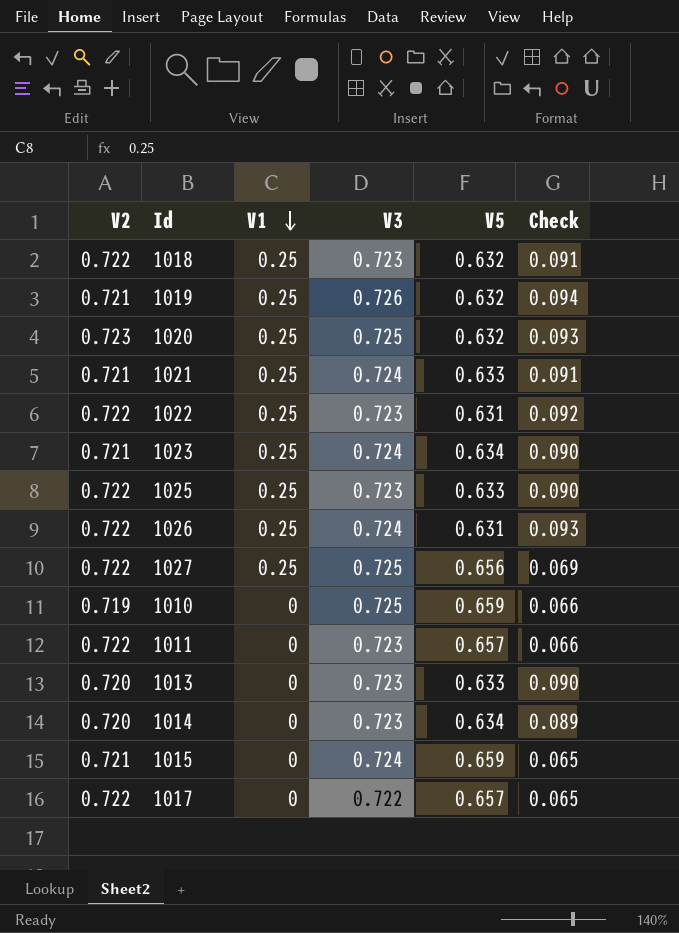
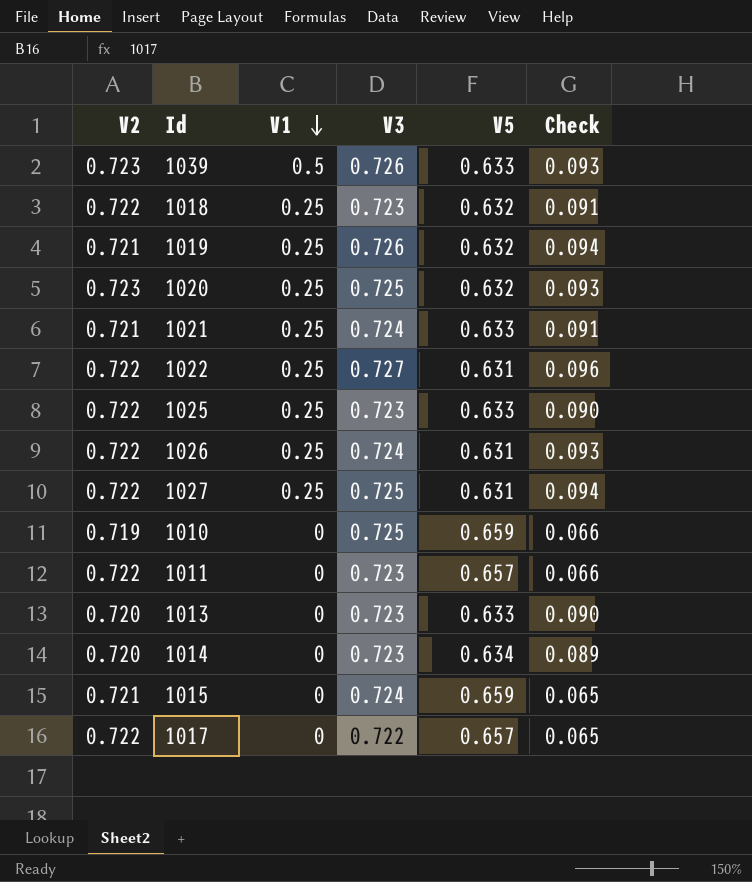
row 1023: 0.721 | 0.25 | 0.724 | 0.634 | 0.090 -> none
row 1039: none -> 0.723 | 0.5 | 0.726 | 0.633 | 0.093
1022 | V3: 0.723 -> 0.727
1022 | Check: 0.092 -> 0.096
1027 | V5: 0.656 -> 0.631
1027 | Check: 0.069 -> 0.094

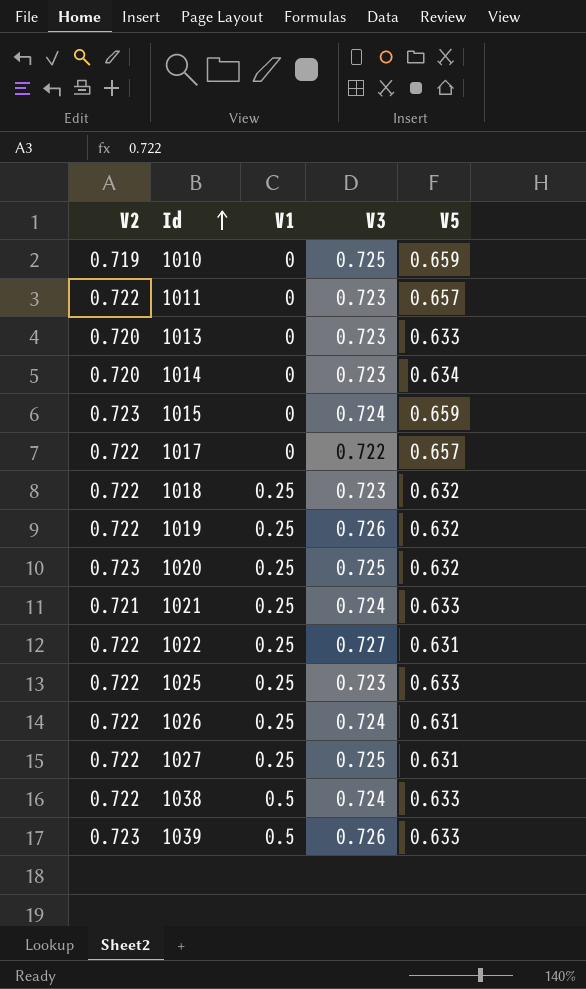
row order: V1 descending -> Id ascending
column Check | formula: [V3] - [V5] -> none
1015 | V2: 0.721 -> 0.723
1019 | V2: 0.721 -> 0.722
row 1038: none -> 0.722 | 0.5 | 0.724 | 0.633

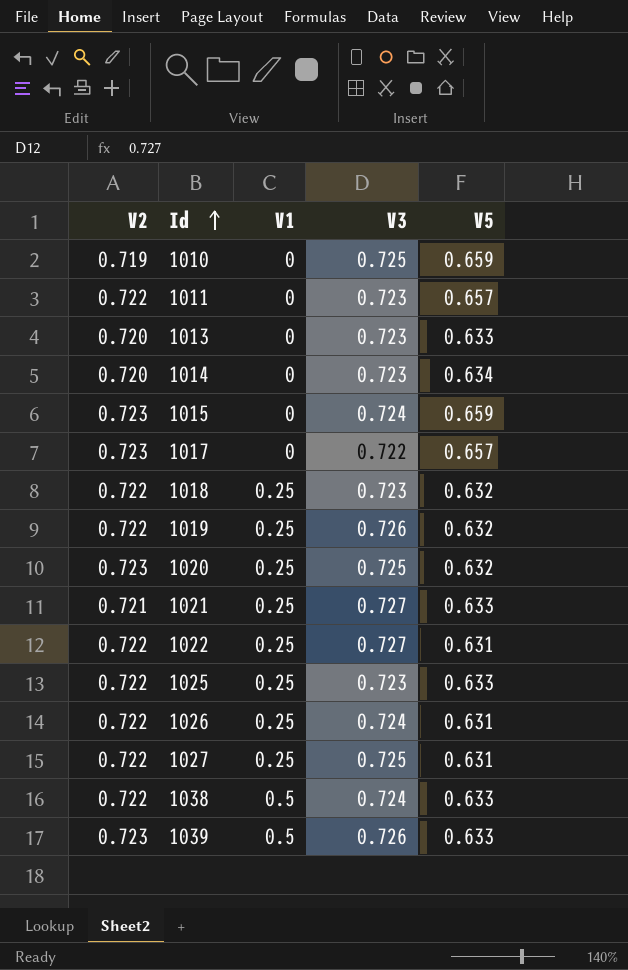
1017 | V2: 0.722 -> 0.723
1021 | V3: 0.724 -> 0.727

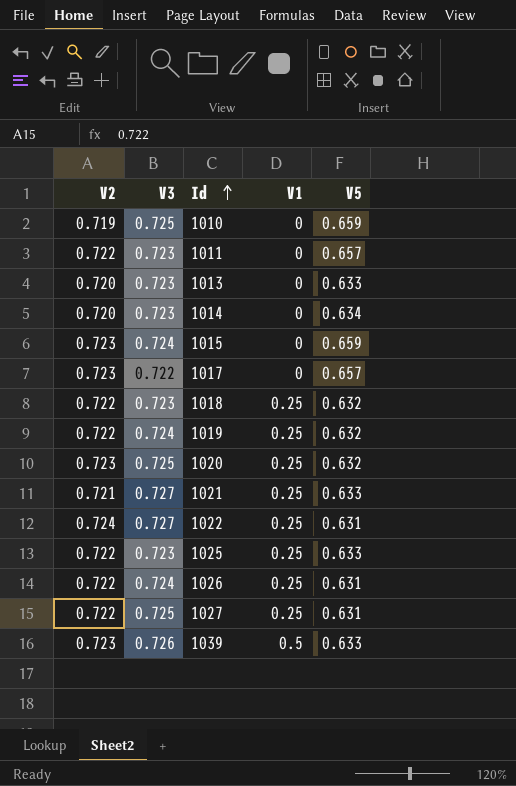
column V3 | position: 4 -> 2
row 1038: 0.722 | 0.5 | 0.724 | 0.633 -> none
1019 | V3: 0.726 -> 0.724
1022 | V2: 0.722 -> 0.724

